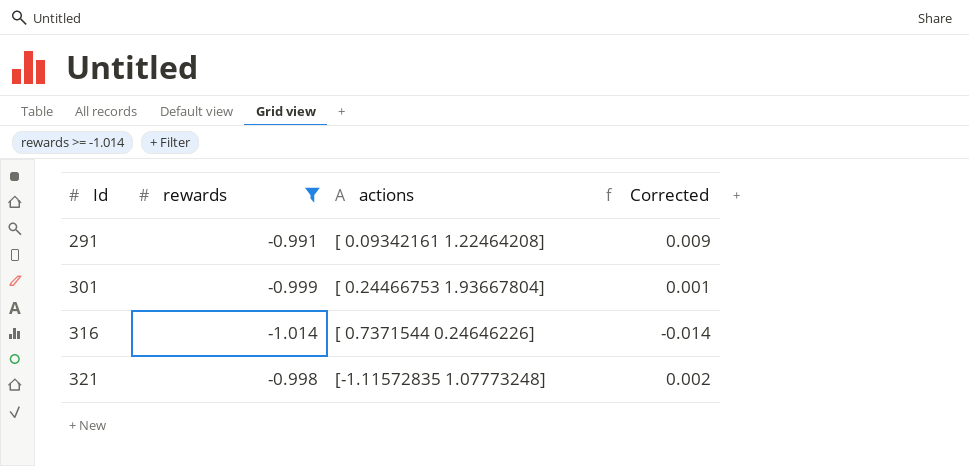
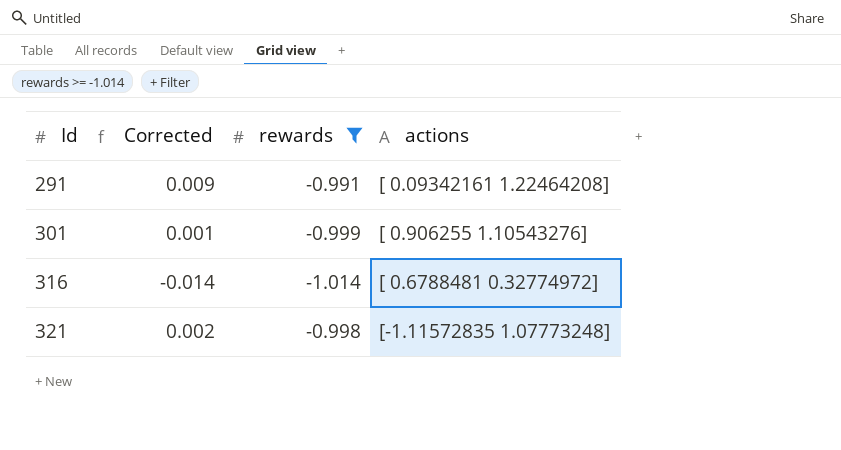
column Corrected | position: 4 -> 2
301 | actions: [ 0.24466753 1.93667804] -> [ 0.906255 1.10543276]
316 | actions: [ 0.7371544 0.24646226] -> [ 0.6788481 0.32774972]

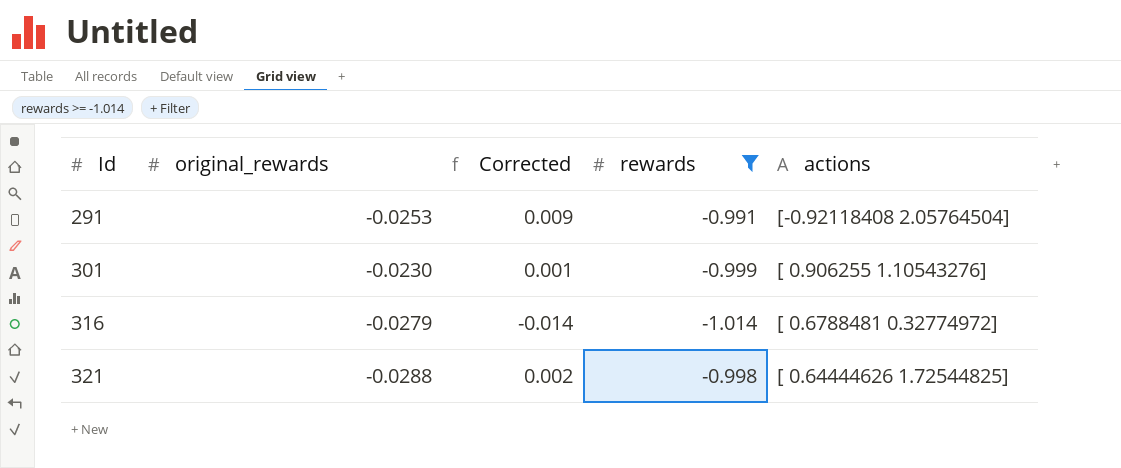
column original_rewards | position: none -> 2
291 | actions: [ 0.09342161 1.22464208] -> [-0.92118408 2.05764504]
321 | actions: [-1.11572835 1.07773248] -> [ 0.64444626 1.72544825]

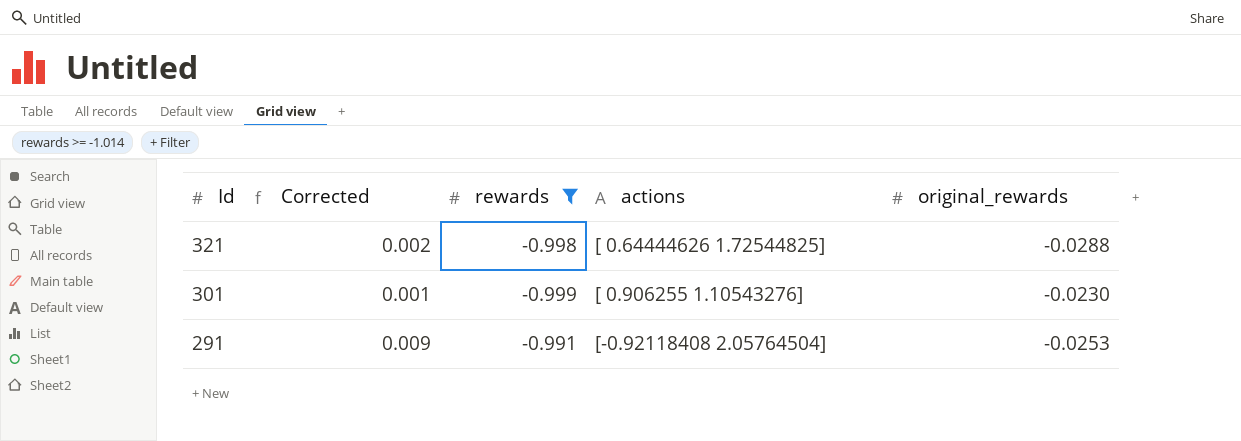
row order: Id ascending -> Id descending
column original_rewards | position: 2 -> 5
row 316: -0.0279 | -0.014 | -1.014 | [ 0.6788481 0.32774972] -> none

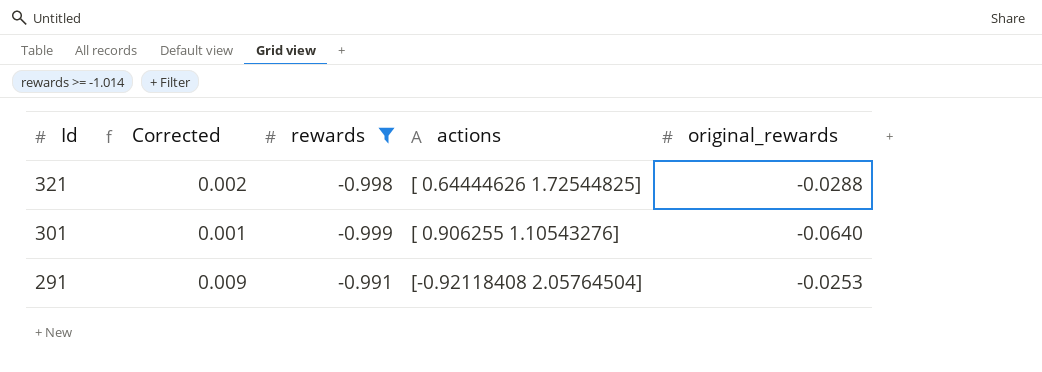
301 | original_rewards: -0.0230 -> -0.0640

